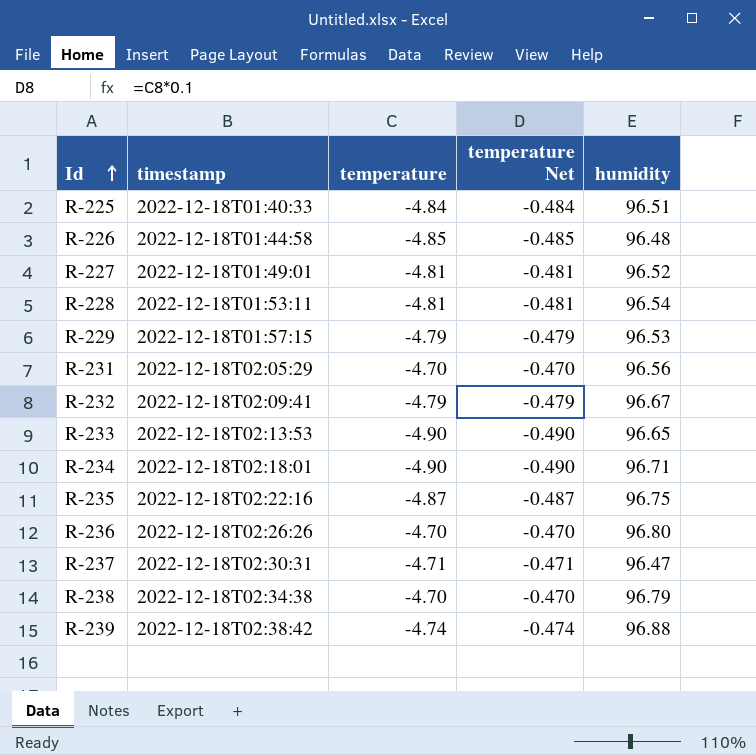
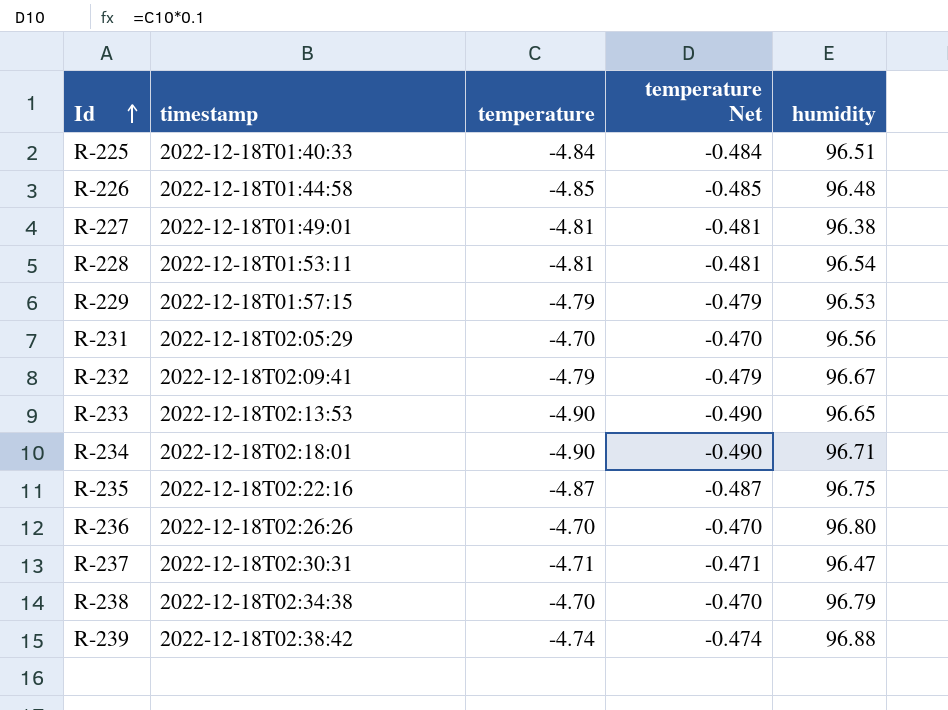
R-227 | humidity: 96.52 -> 96.38

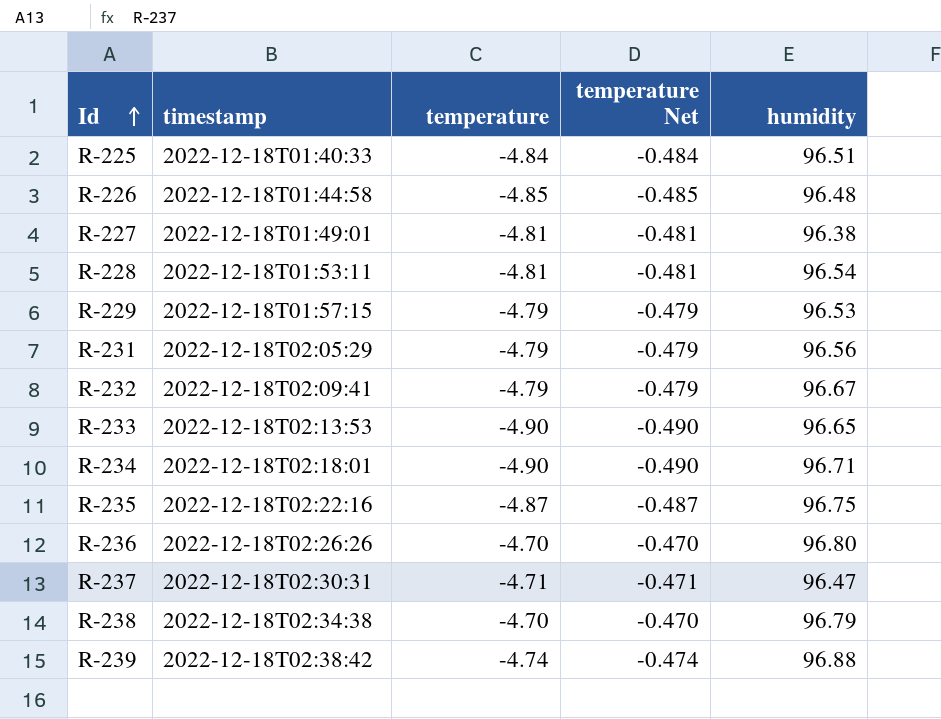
R-231 | temperature: -4.70 -> -4.79
R-231 | temperature Net: -0.470 -> -0.479

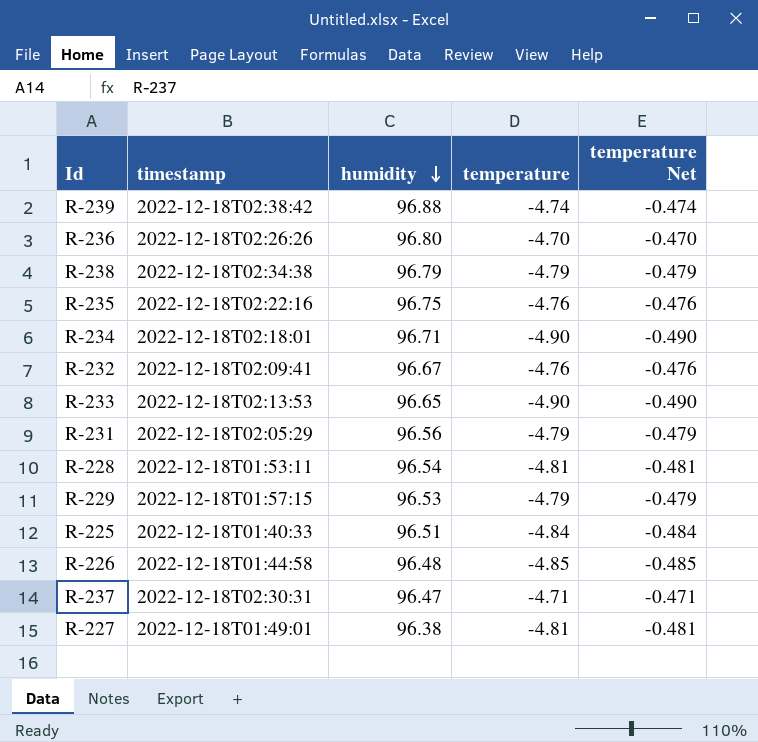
row order: Id ascending -> humidity descending
column humidity | position: 5 -> 3
R-238 | temperature: -4.70 -> -4.79
R-238 | temperature Net: -0.470 -> -0.479
R-235 | temperature: -4.87 -> -4.76
R-235 | temperature Net: -0.487 -> -0.476
R-232 | temperature: -4.79 -> -4.76
R-232 | temperature Net: -0.479 -> -0.476

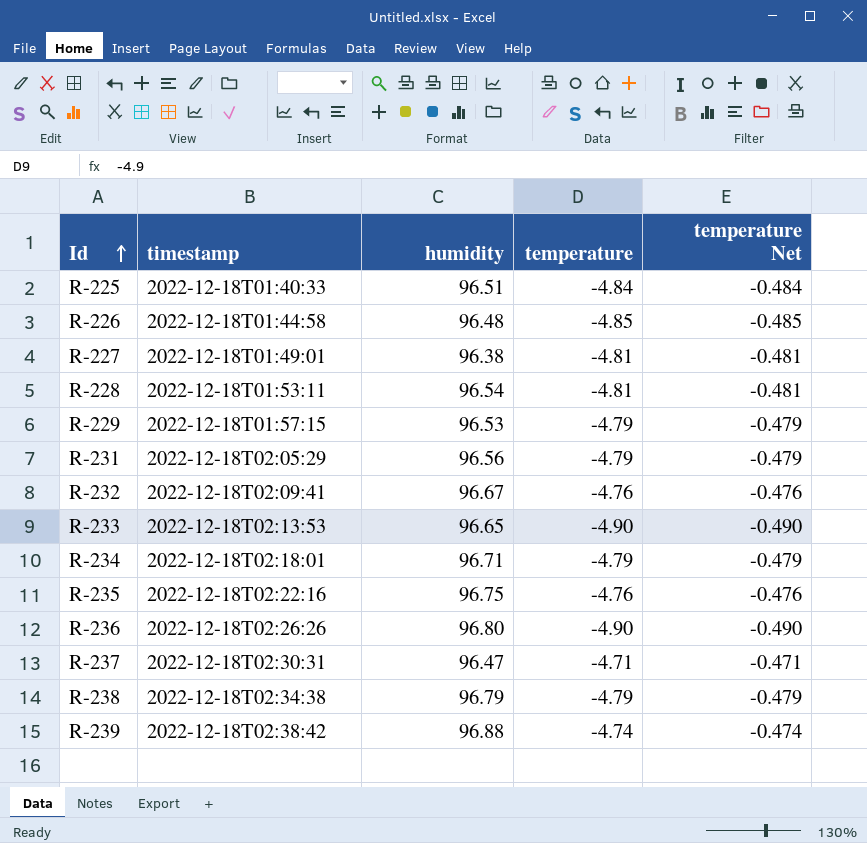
row order: humidity descending -> Id ascending
R-234 | temperature: -4.90 -> -4.79
R-234 | temperature Net: -0.490 -> -0.479
R-236 | temperature: -4.70 -> -4.90
R-236 | temperature Net: -0.470 -> -0.490

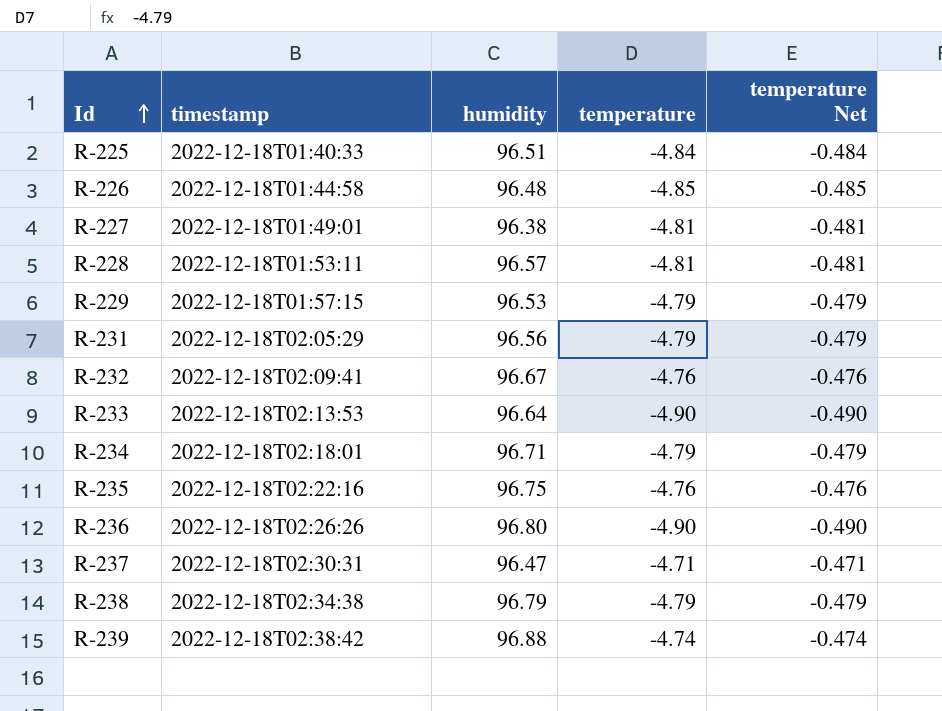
R-228 | humidity: 96.54 -> 96.57
R-233 | humidity: 96.65 -> 96.64

